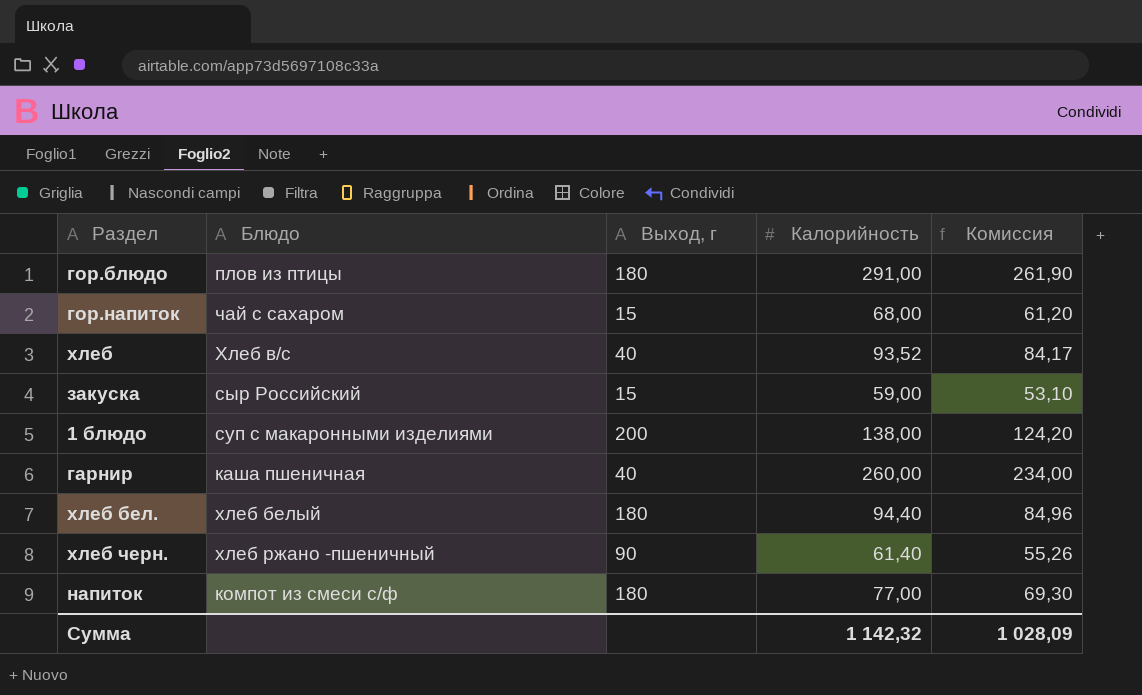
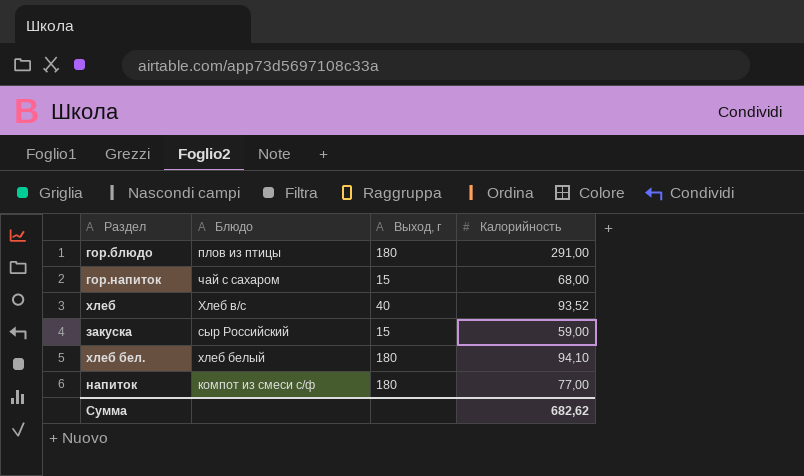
column Комиссия | formula: [Калорийность] * 0,9 -> none
row 1 блюдо: суп с макаронными изделиями | 200 | 138,00 | 124,20 -> none
row гарнир: каша пшеничная | 40 | 260,00 | 234,00 -> none
row хлеб черн.: хлеб ржано -пшеничный | 90 | 61,40 | 55,26 -> none
хлеб бел. | Калорийность: 94,40 -> 94,10
Сумма | Калорийность: 1 142,32 -> 682,62

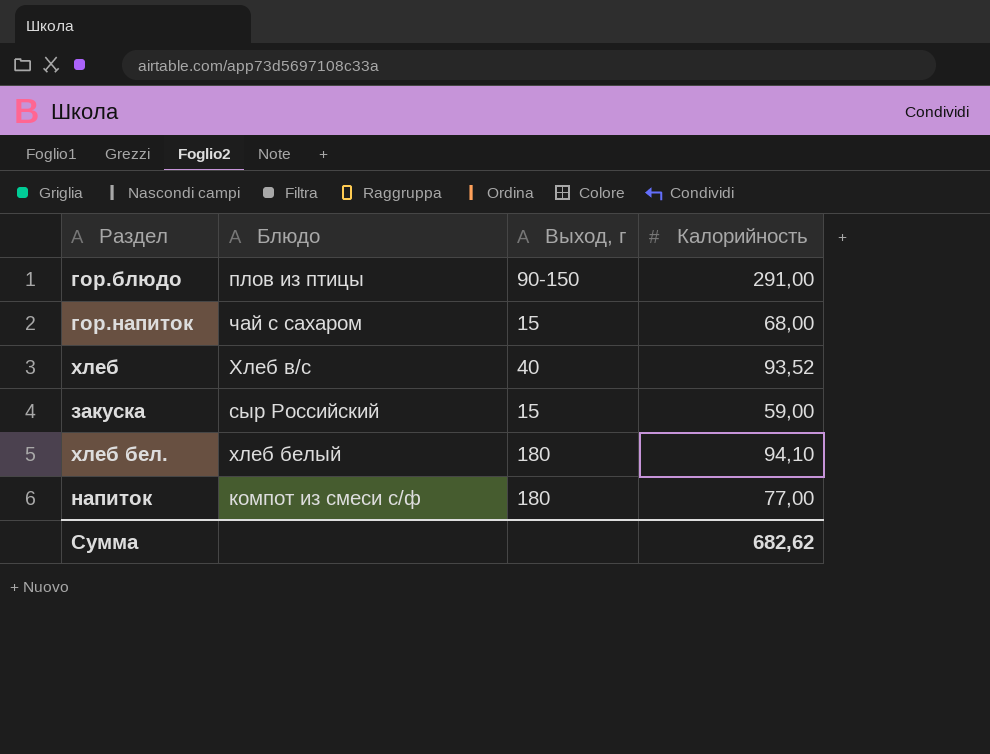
гор.блюдо | Выход, г: 180 -> 90-150

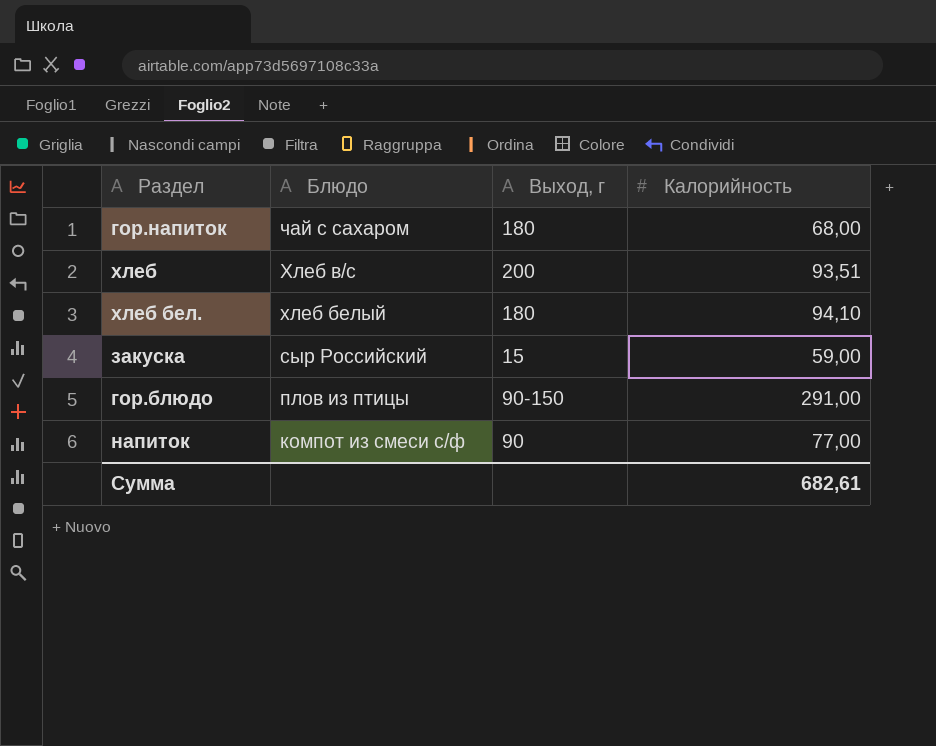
row order: none -> Блюдо descending
гор.напиток | Выход, г: 15 -> 180
хлеб | Выход, г: 40 -> 200
хлеб | Калорийность: 93,52 -> 93,51
напиток | Выход, г: 180 -> 90
Сумма | Калорийность: 682,62 -> 682,61

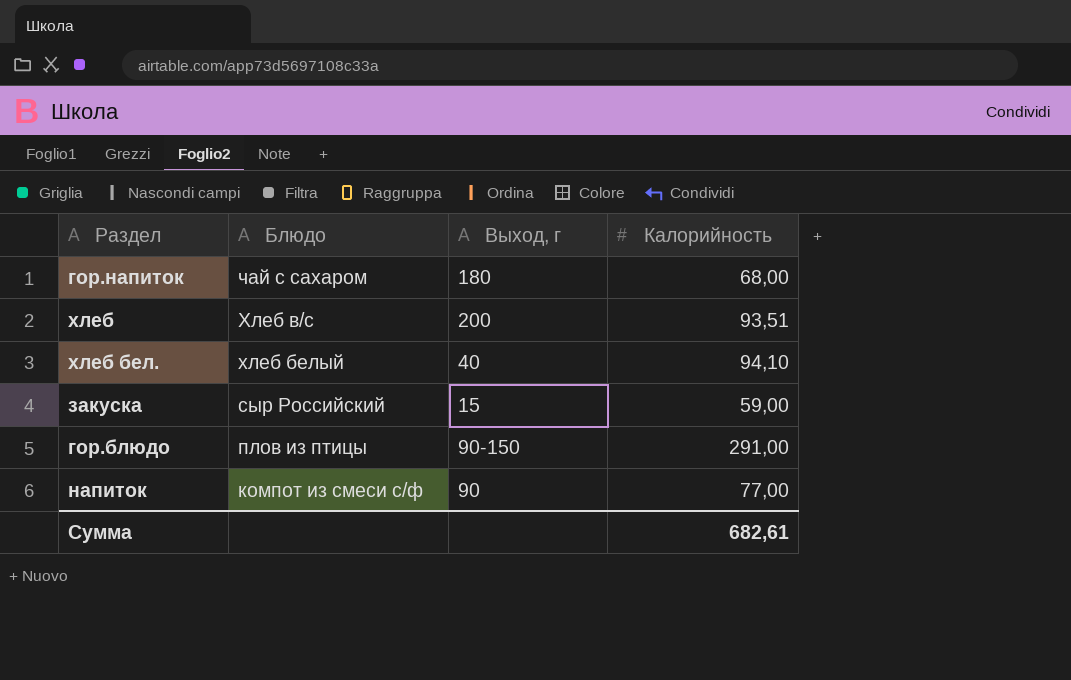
хлеб бел. | Выход, г: 180 -> 40

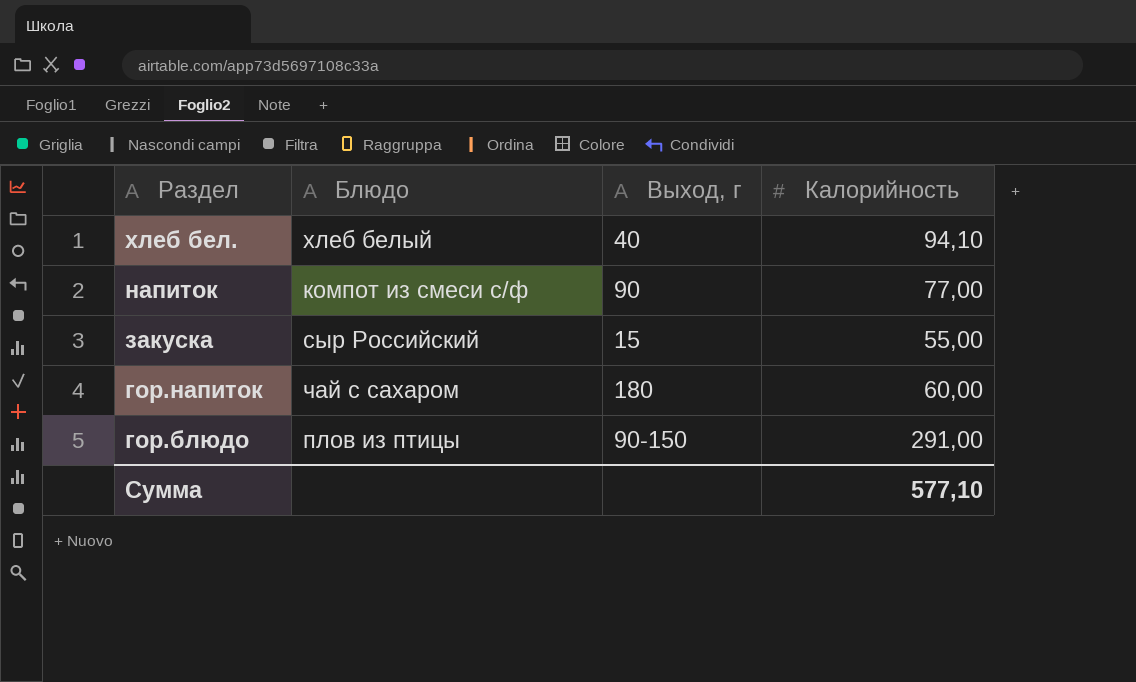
row order: Блюдо descending -> Раздел descending
row хлеб: Хлеб в/с | 200 | 93,51 -> none
закуска | Калорийность: 59,00 -> 55,00
гор.напиток | Калорийность: 68,00 -> 60,00
Сумма | Калорийность: 682,61 -> 577,10

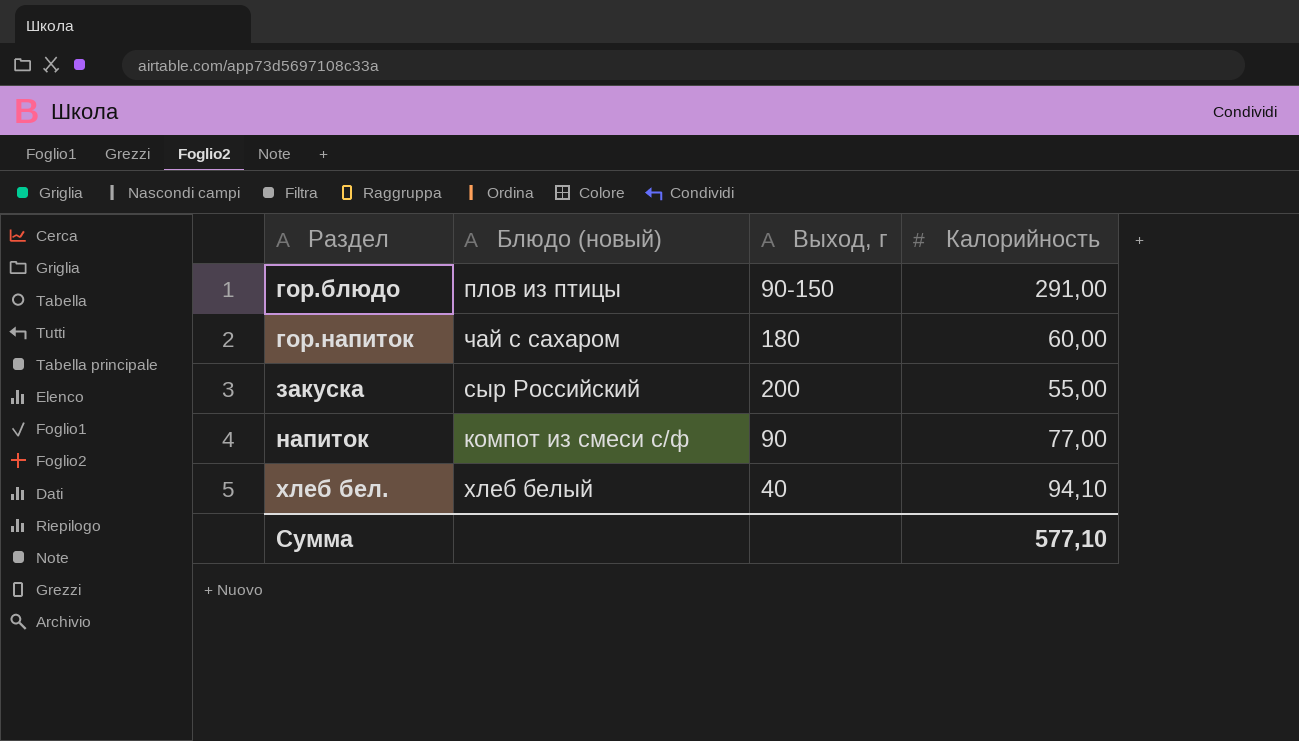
row order: Раздел descending -> Раздел ascending
column name: Блюдо -> Блюдо (новый)
закуска | Выход, г: 15 -> 200

